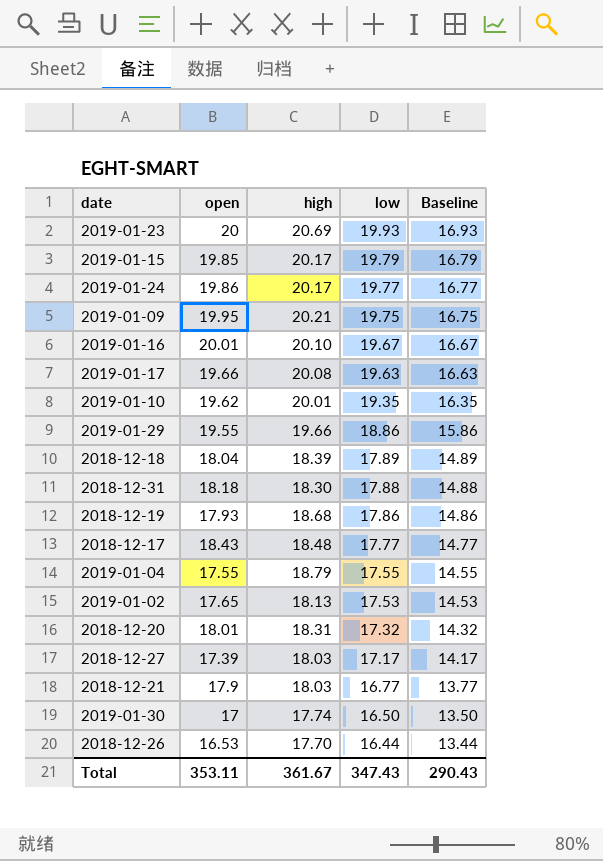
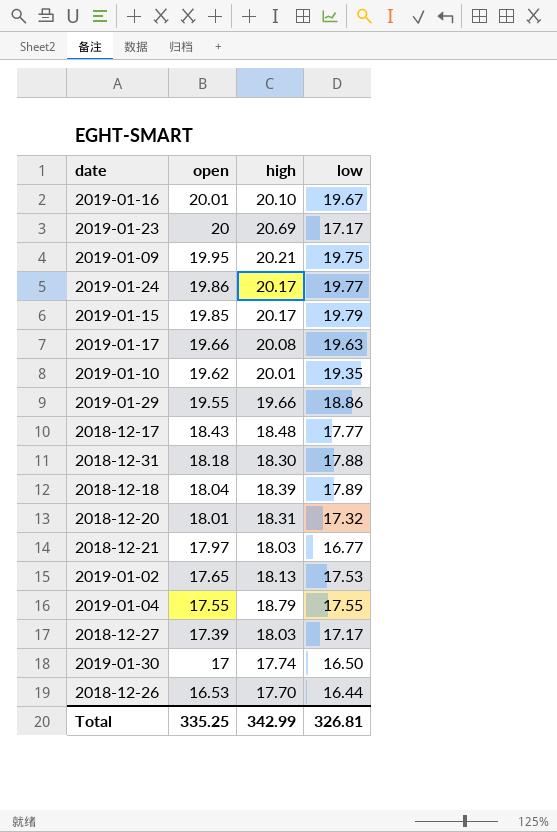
row order: low descending -> open descending
column Baseline | formula: [low] - 3 -> none
row 2018-12-19: 17.93 | 18.68 | 17.86 | 14.86 -> none
2019-01-23 | low: 19.93 -> 17.17
2018-12-21 | open: 17.9 -> 17.97
Total | open: 353.11 -> 335.25
Total | high: 361.67 -> 342.99
Total | low: 347.43 -> 326.81

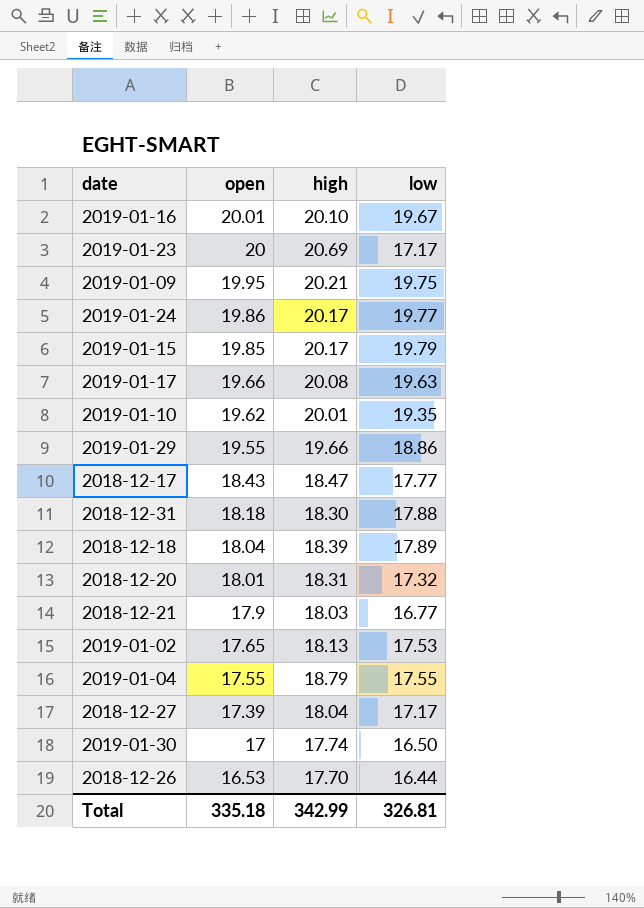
2018-12-17 | high: 18.48 -> 18.47
2018-12-21 | open: 17.97 -> 17.9
2018-12-27 | high: 18.03 -> 18.04
Total | open: 335.25 -> 335.18

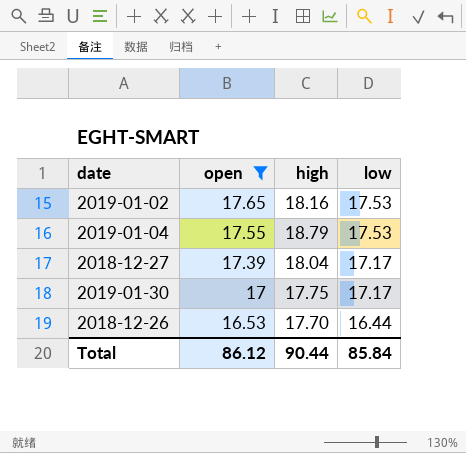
filter: none -> open <= 17.65
2019-01-02 | high: 18.13 -> 18.16
2019-01-04 | low: 17.55 -> 17.53
2019-01-30 | high: 17.74 -> 17.75
2019-01-30 | low: 16.50 -> 17.17
Total | open: 335.18 -> 86.12
Total | high: 342.99 -> 90.44
Total | low: 326.81 -> 85.84

